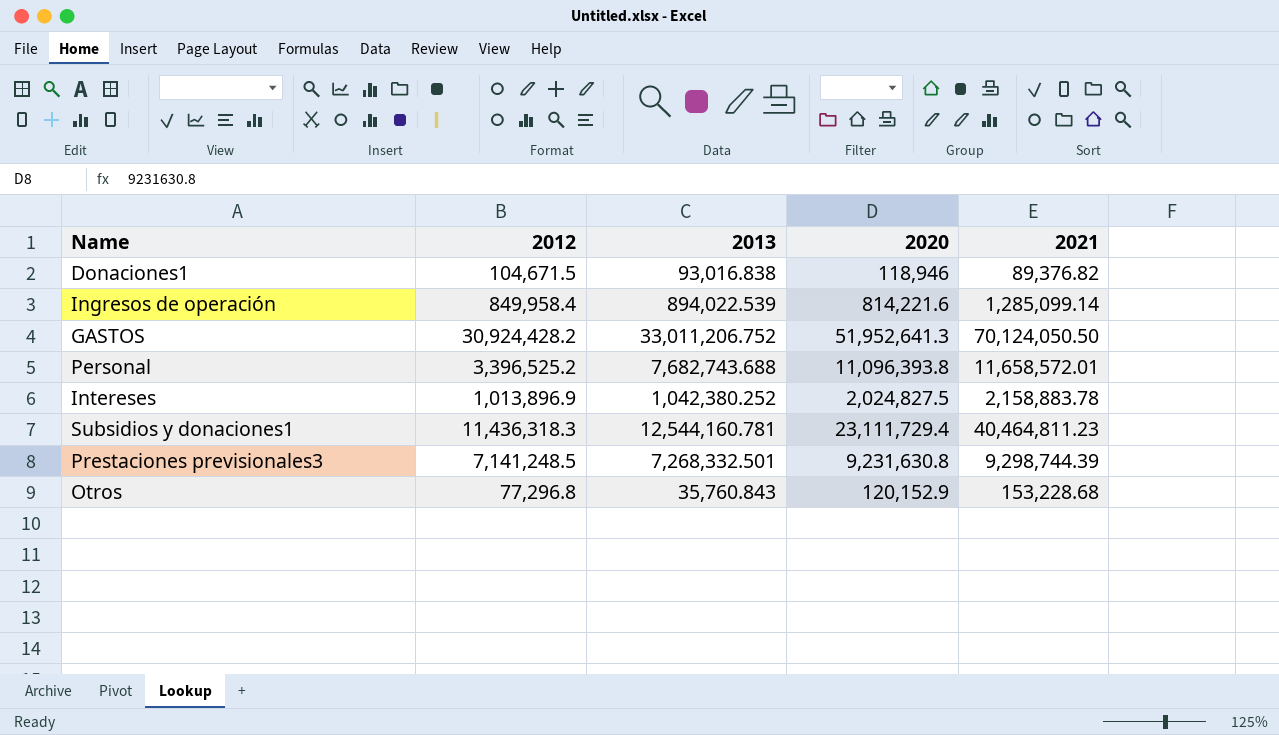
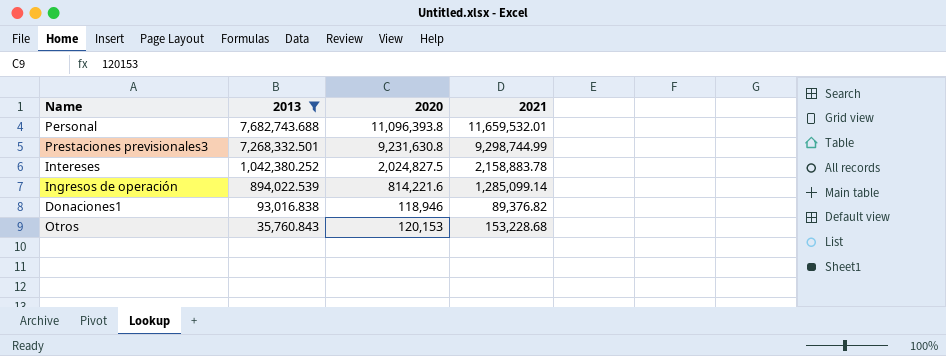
filter: none -> 2013 <= 7,682,743.688
row order: none -> 2013 descending
column 2012 | position: 2 -> none
Personal | 2021: 11,658,572.01 -> 11,659,532.01
Prestaciones previsionales3 | 2021: 9,298,744.39 -> 9,298,744.99
Otros | 2020: 120,152.9 -> 120,153

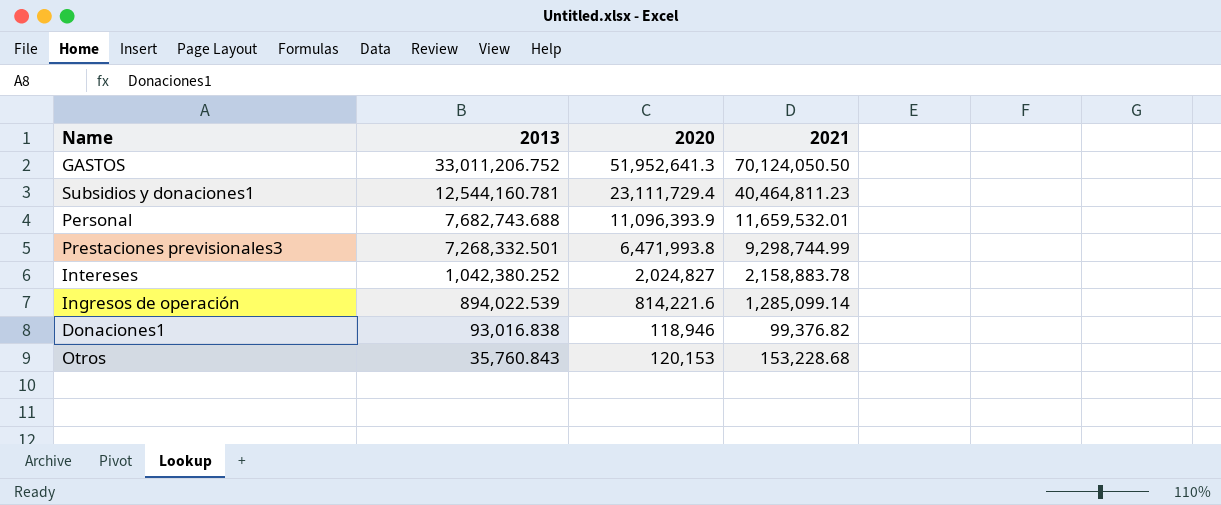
filter: 2013 <= 7,682,743.688 -> none
Personal | 2020: 11,096,393.8 -> 11,096,393.9
Prestaciones previsionales3 | 2020: 9,231,630.8 -> 6,471,993.8
Intereses | 2020: 2,024,827.5 -> 2,024,827
Donaciones1 | 2021: 89,376.82 -> 99,376.82

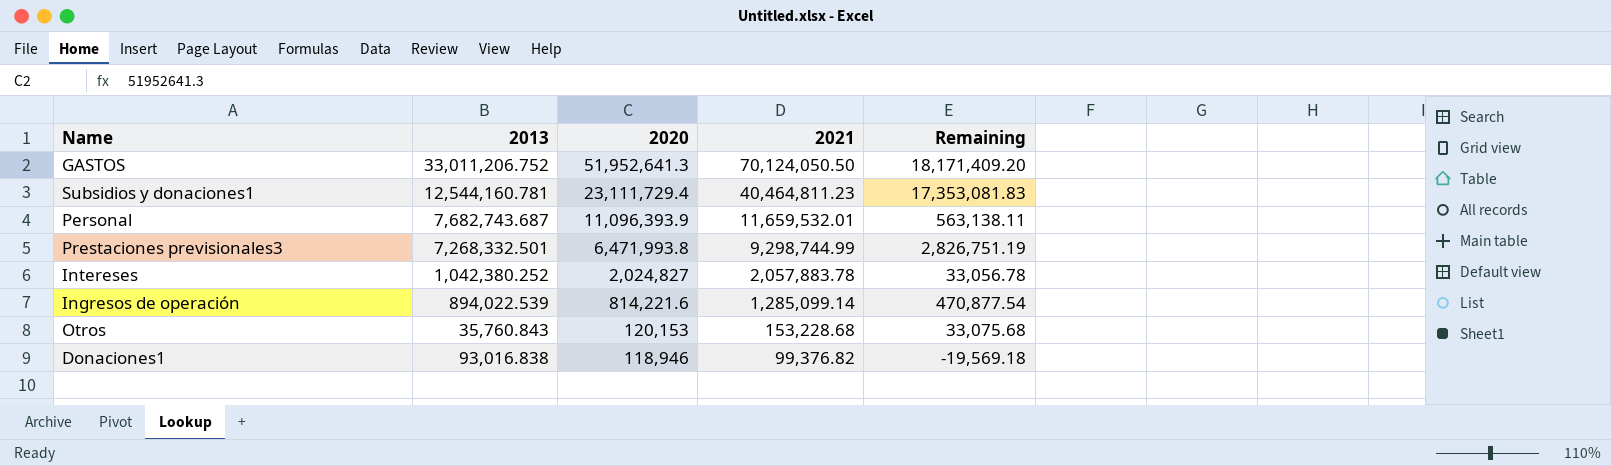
row order: 2013 descending -> 2020 descending
column Remaining | formula: none -> [2021] - [2020]
Personal | 2013: 7,682,743.688 -> 7,682,743.687
Intereses | 2021: 2,158,883.78 -> 2,057,883.78

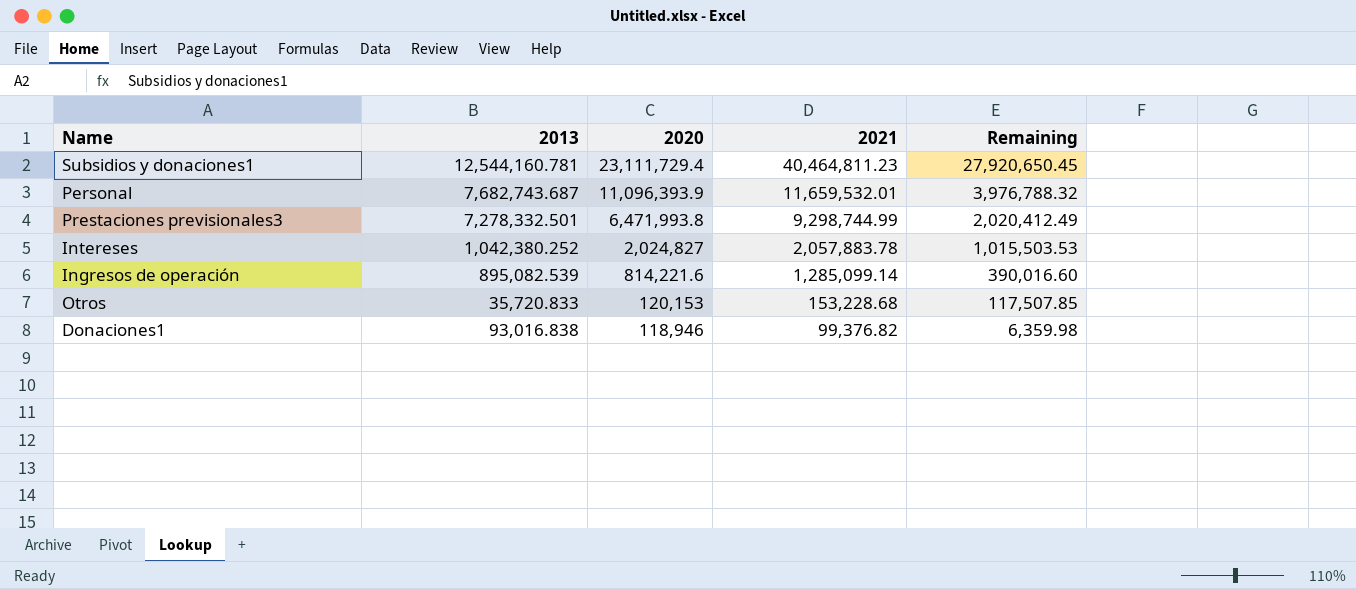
column Remaining | formula: [2021] - [2020] -> [2021] - [2013]
row GASTOS: 33,011,206.752 | 51,952,641.3 | 70,124,050.50 | 18,171,409.20 -> none
Prestaciones previsionales3 | 2013: 7,268,332.501 -> 7,278,332.501
Ingresos de operación | 2013: 894,022.539 -> 895,082.539
Otros | 2013: 35,760.843 -> 35,720.833

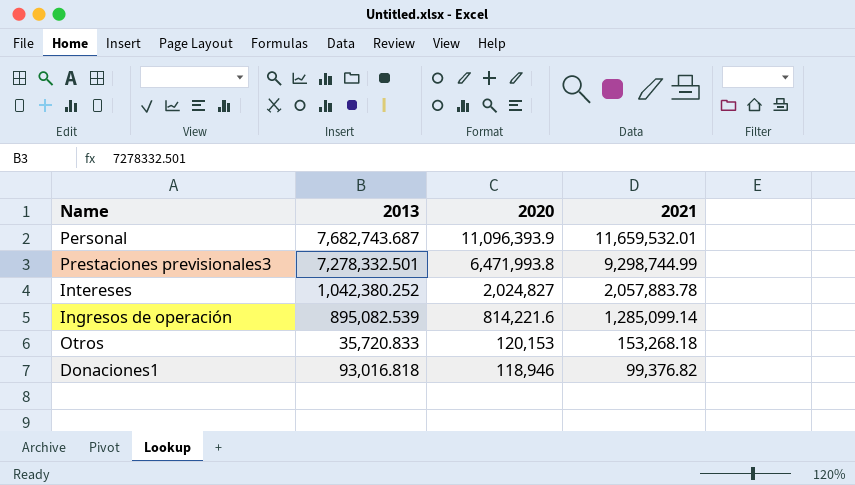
column Remaining | formula: [2021] - [2013] -> none
row Subsidios y donaciones1: 12,544,160.781 | 23,111,729.4 | 40,464,811.23 | 27,920,650.45 -> none
Otros | 2021: 153,228.68 -> 153,268.18
Donaciones1 | 2013: 93,016.838 -> 93,016.818

